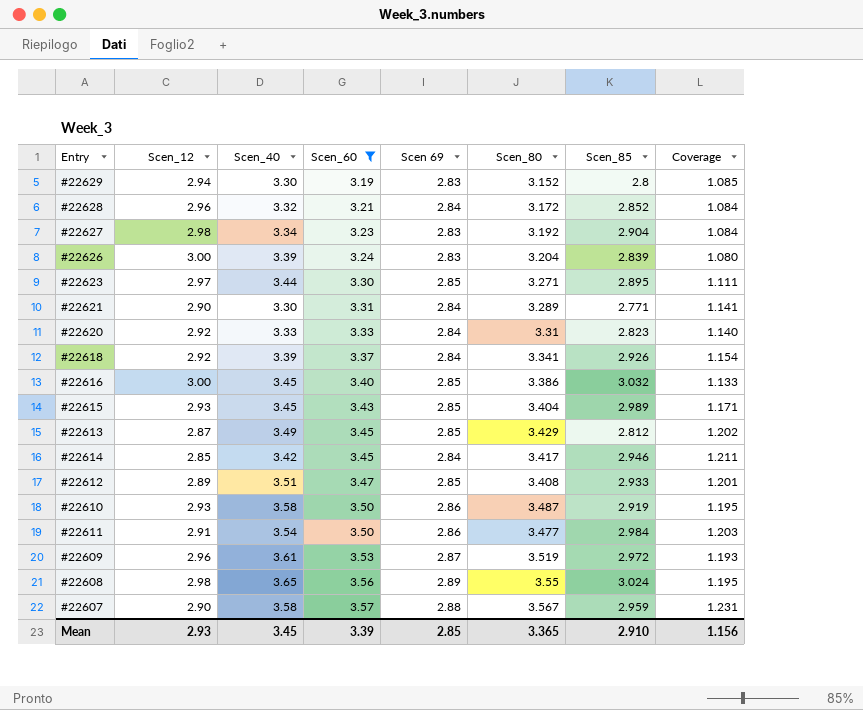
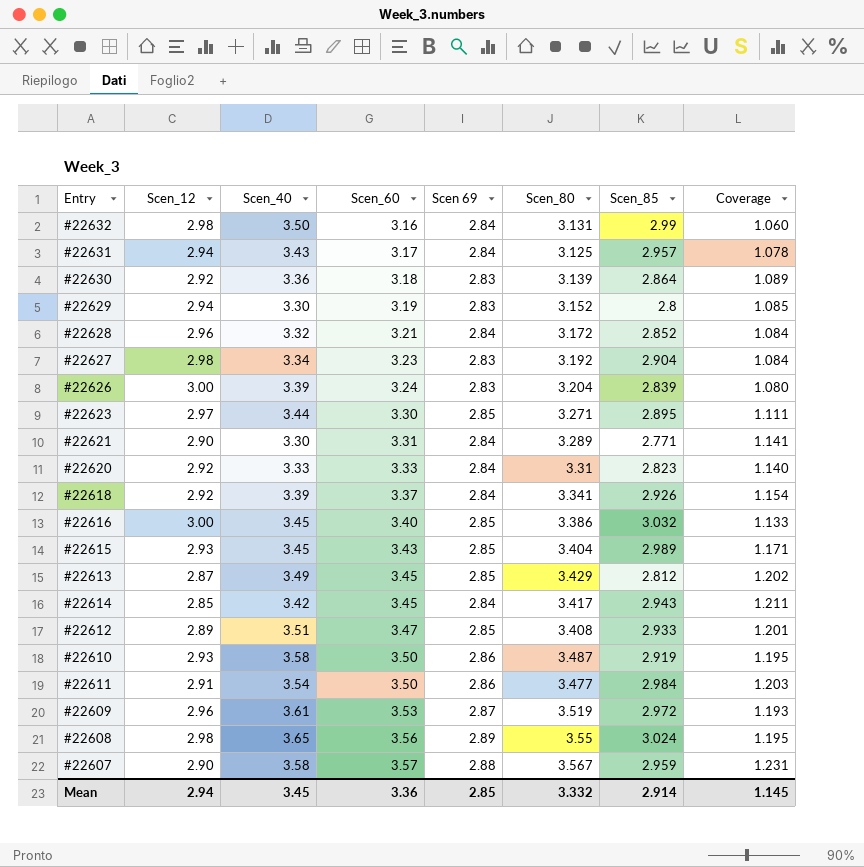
filter: Scen_60 >= 3.19 -> none
#22614 | Scen_85: 2.946 -> 2.943
Mean | Scen_12: 2.93 -> 2.94
Mean | Scen_60: 3.39 -> 3.36
Mean | Scen_80: 3.365 -> 3.332
Mean | Scen_85: 2.910 -> 2.914
Mean | Coverage: 1.156 -> 1.145

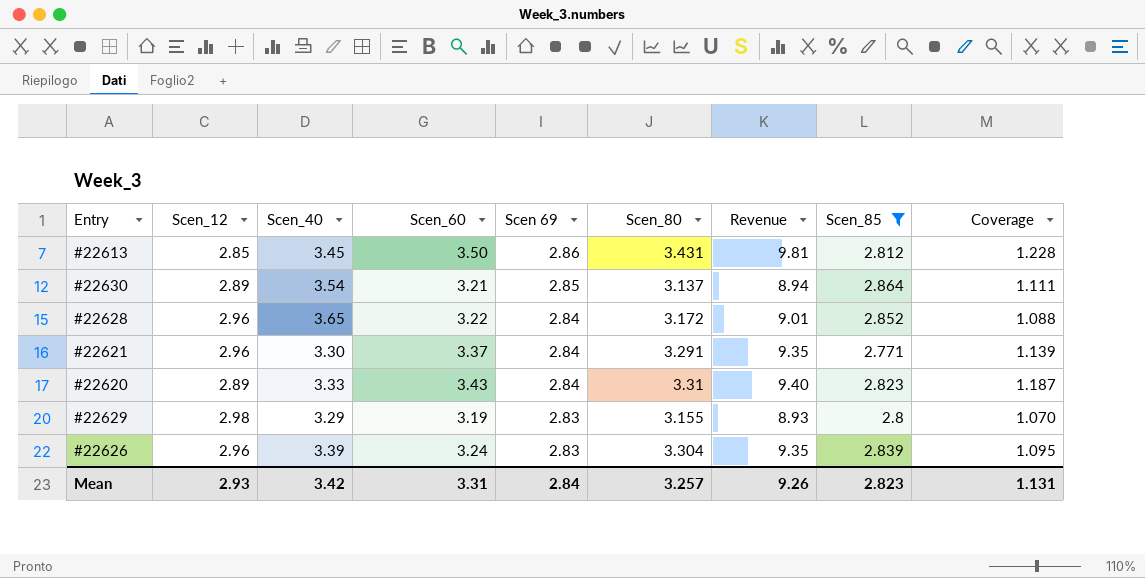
filter: none -> Scen_85 <= 2.864
row order: Scen_60 ascending -> Scen 69 descending
column Revenue | formula: none -> [Scen 69] * [Scen_80]
#22613 | Scen_12: 2.87 -> 2.85
#22613 | Scen_40: 3.49 -> 3.45
#22613 | Scen_60: 3.45 -> 3.50
#22613 | Scen 69: 2.85 -> 2.86
#22613 | Scen_80: 3.429 -> 3.431
#22613 | Coverage: 1.202 -> 1.228
#22630 | Scen_12: 2.92 -> 2.89
#22630 | Scen_40: 3.36 -> 3.54
#22630 | Scen_60: 3.18 -> 3.21
#22630 | Scen 69: 2.83 -> 2.85
#22630 | Scen_80: 3.139 -> 3.137
#22630 | Coverage: 1.089 -> 1.111
#22628 | Scen_40: 3.32 -> 3.65
#22628 | Scen_60: 3.21 -> 3.22
#22628 | Coverage: 1.084 -> 1.088
#22621 | Scen_12: 2.90 -> 2.96
#22621 | Scen_60: 3.31 -> 3.37
#22621 | Scen_80: 3.289 -> 3.291
#22621 | Coverage: 1.141 -> 1.139
#22620 | Scen_12: 2.92 -> 2.89
#22620 | Scen_60: 3.33 -> 3.43
#22620 | Coverage: 1.140 -> 1.187
#22629 | Scen_12: 2.94 -> 2.98
#22629 | Scen_40: 3.30 -> 3.29
#22629 | Scen_80: 3.152 -> 3.155
#22629 | Coverage: 1.085 -> 1.070
#22626 | Scen_12: 3.00 -> 2.96
#22626 | Scen_80: 3.204 -> 3.304
#22626 | Coverage: 1.080 -> 1.095
Mean | Scen_12: 2.94 -> 2.93
Mean | Scen_40: 3.45 -> 3.42
Mean | Scen_60: 3.36 -> 3.31
Mean | Scen 69: 2.85 -> 2.84
Mean | Scen_80: 3.332 -> 3.257
Mean | Scen_85: 2.914 -> 2.823
Mean | Coverage: 1.145 -> 1.131

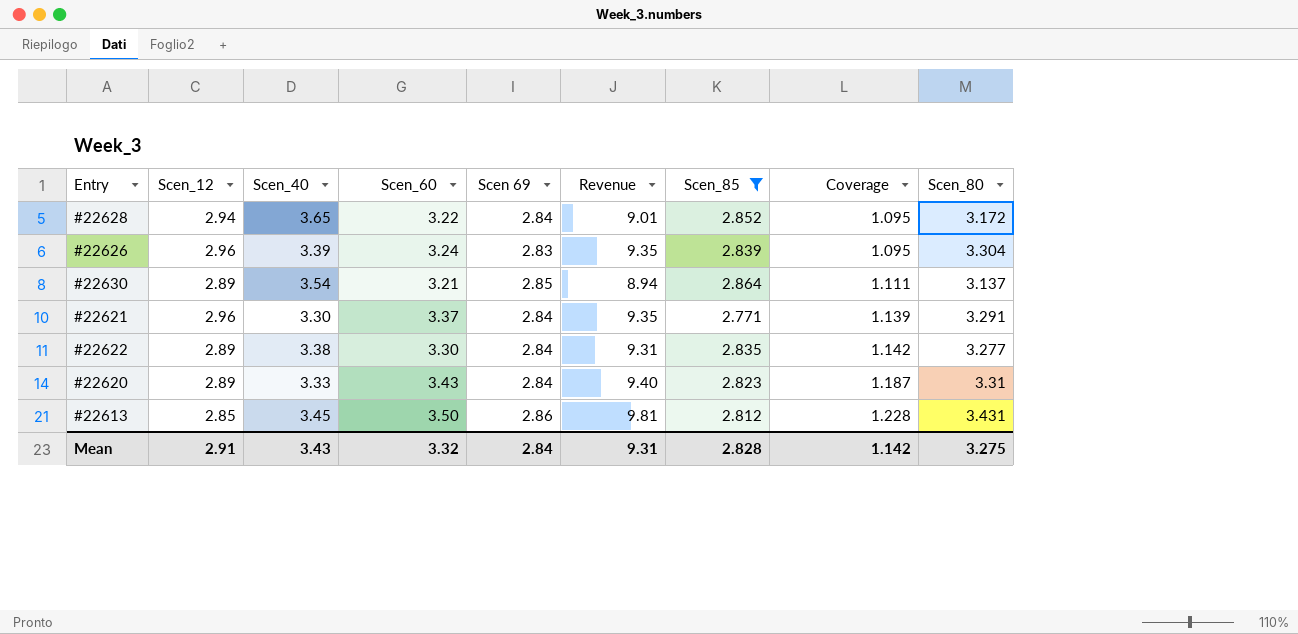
row order: Scen 69 descending -> Coverage ascending
column Scen_80 | position: 6 -> 9
row #22629: 2.98 | 3.29 | 3.19 | 2.83 | 3.155 | 8.93 | 2.8 | 1.070 -> none
#22628 | Scen_12: 2.96 -> 2.94
#22628 | Coverage: 1.088 -> 1.095
row #22622: none -> 2.89 | 3.38 | 3.30 | 2.84 | 9.31 | 2.835 | 1.142 | 3.277
Mean | Scen_12: 2.93 -> 2.91
Mean | Scen_40: 3.42 -> 3.43
Mean | Scen_60: 3.31 -> 3.32
Mean | Revenue: 9.26 -> 9.31
Mean | Scen_85: 2.823 -> 2.828
Mean | Coverage: 1.131 -> 1.142
Mean | Scen_80: 3.257 -> 3.275

